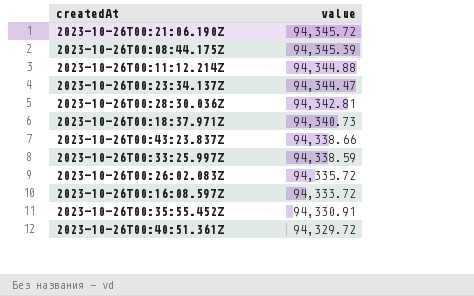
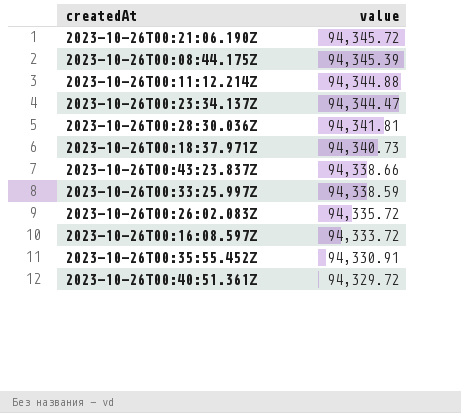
2023-10-26T00:28:30.036Z | value: 94,342.81 -> 94,341.81

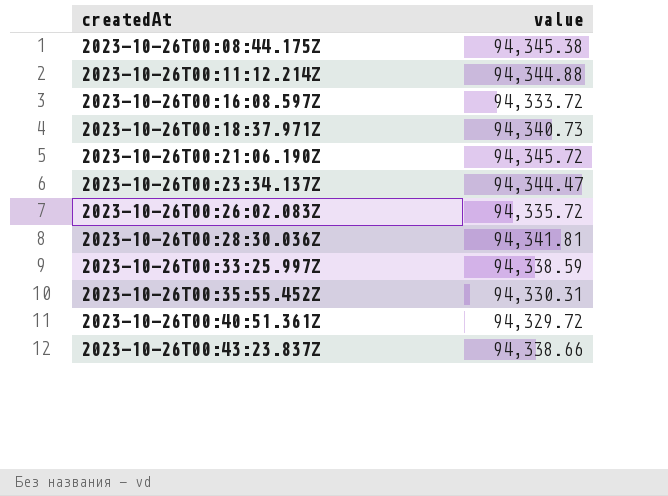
row order: value descending -> createdAt ascending
2023-10-26T00:08:44.175Z | value: 94,345.39 -> 94,345.38
2023-10-26T00:35:55.452Z | value: 94,330.91 -> 94,330.31

